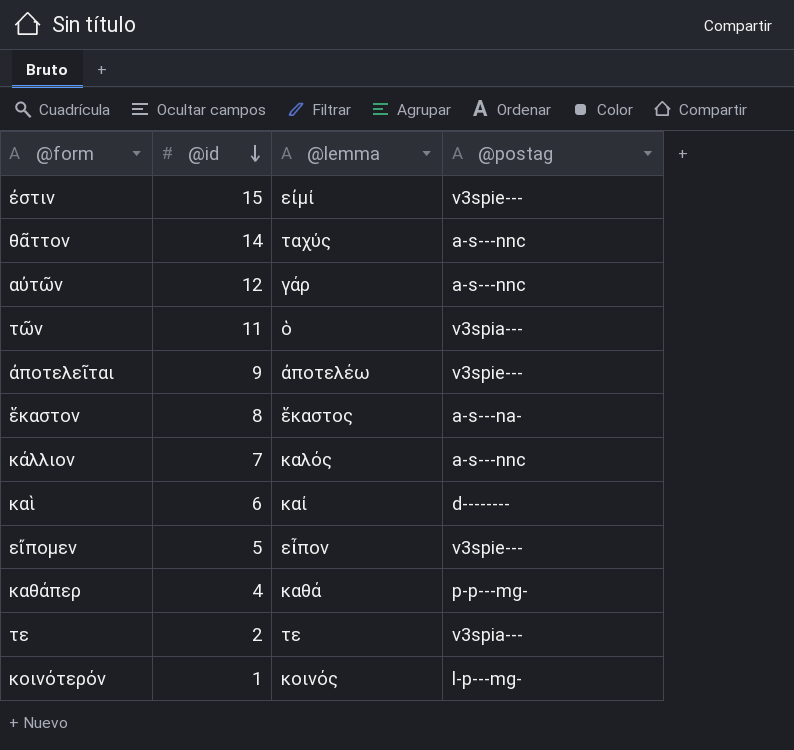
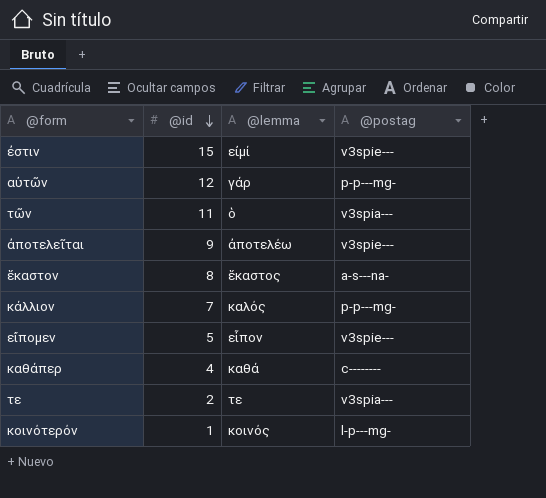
row θᾶττον: 14 | ταχύς | a-s---nnc -> none
row καὶ: 6 | καί | d-------- -> none
αὐτῶν | @postag: a-s---nnc -> p-p---mg-
κάλλιον | @postag: a-s---nnc -> p-p---mg-
καθάπερ | @postag: p-p---mg- -> c--------

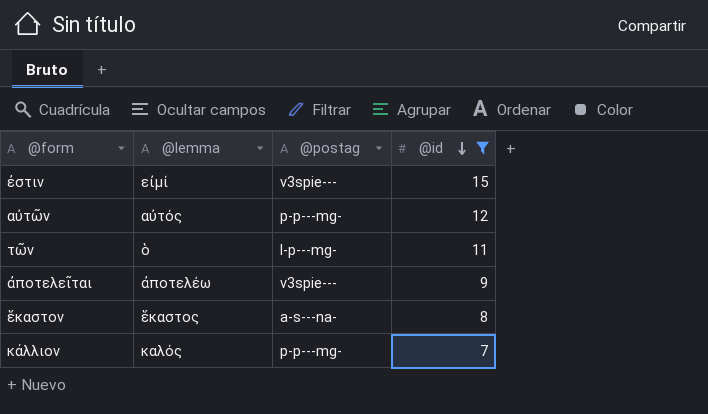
filter: none -> @id >= 7
column @id | position: 2 -> 4
αὐτῶν | @lemma: γάρ -> αὐτός
τῶν | @postag: v3spia--- -> l-p---mg-

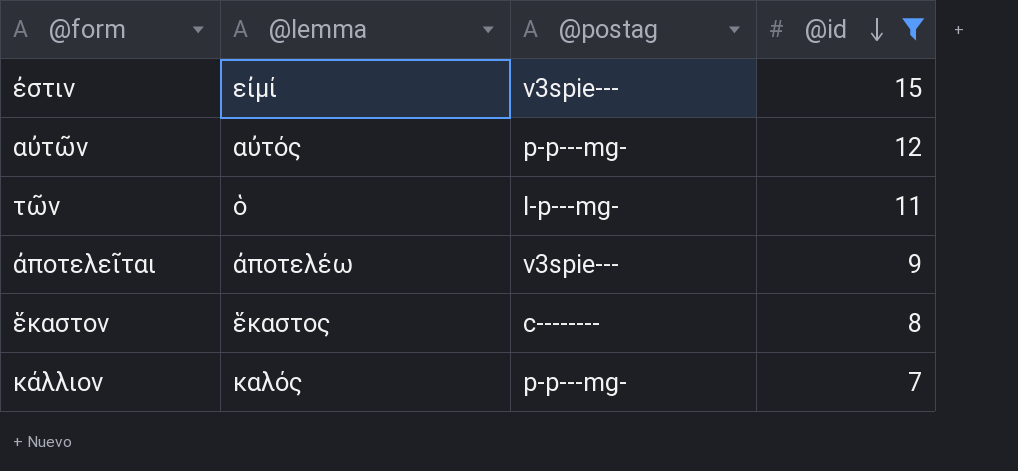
ἕκαστον | @postag: a-s---na- -> c--------

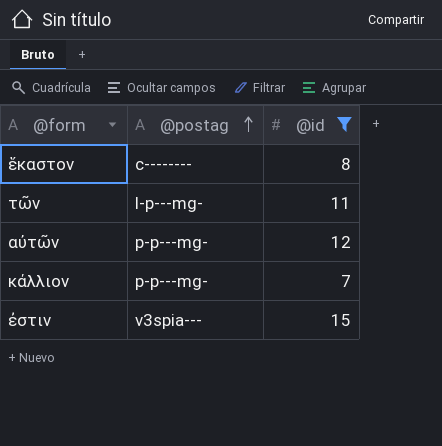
row order: @id descending -> @postag ascending
column @lemma | position: 2 -> none
row ἀποτελεῖται: ἀποτελέω | v3spie--- | 9 -> none
ἐστιν | @postag: v3spie--- -> v3spia---

